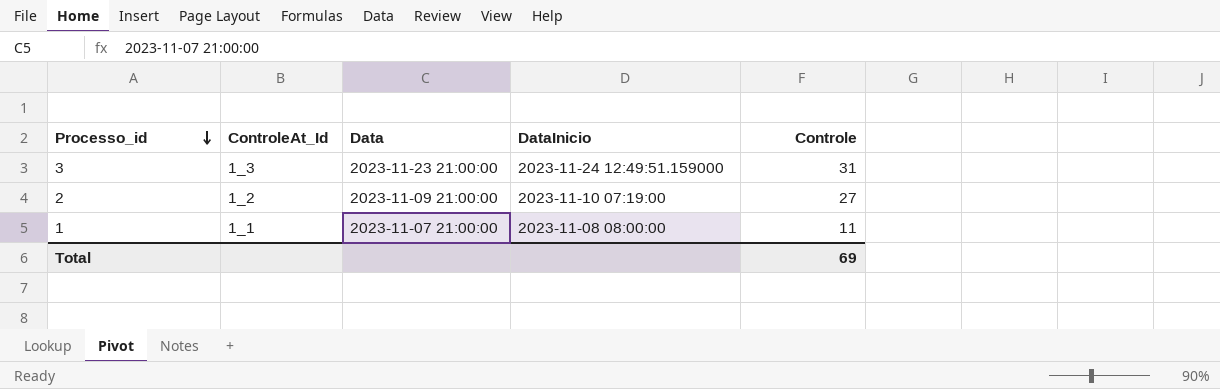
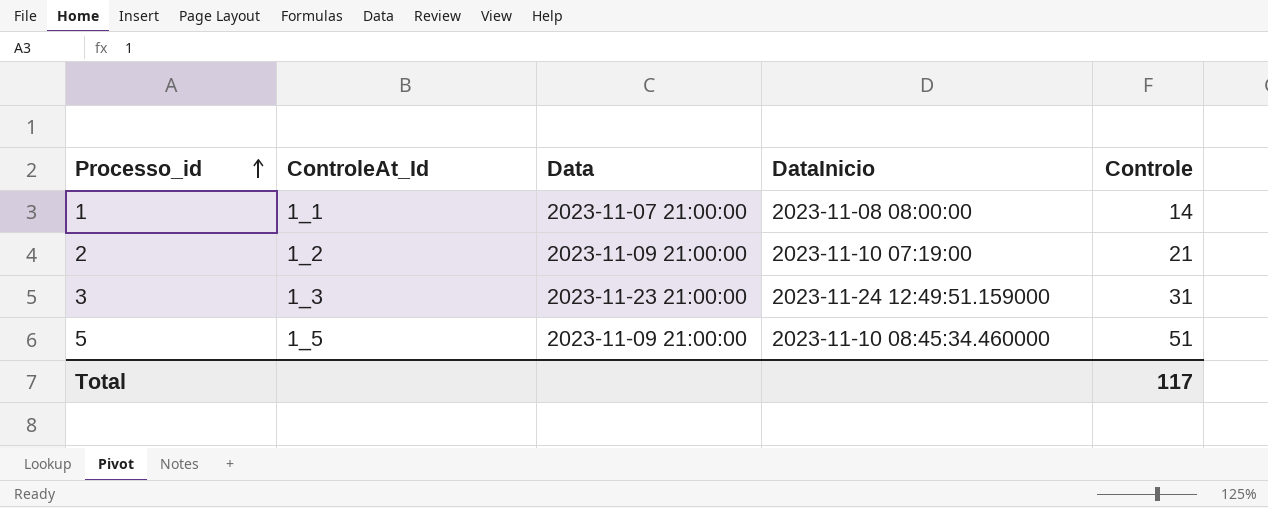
row order: Processo_id descending -> Processo_id ascending
1 | Controle: 11 -> 14
2 | Controle: 27 -> 21
row 5: none -> 1_5 | 2023-11-09 21:00:00 | 2023-11-10 08:45:34.460000 | 51
Total | Controle: 69 -> 117

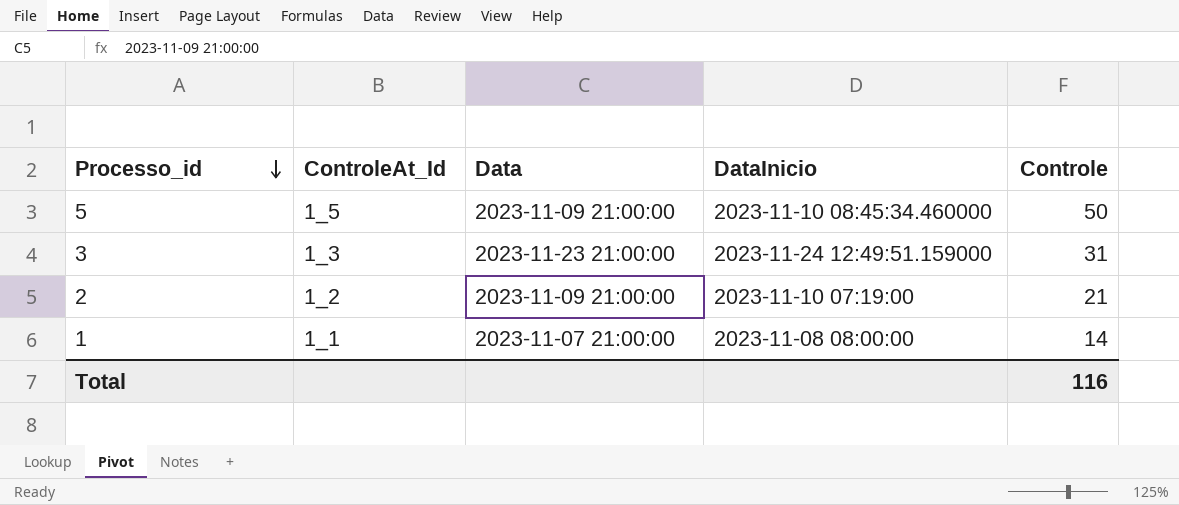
row order: Processo_id ascending -> Processo_id descending
5 | Controle: 51 -> 50
Total | Controle: 117 -> 116

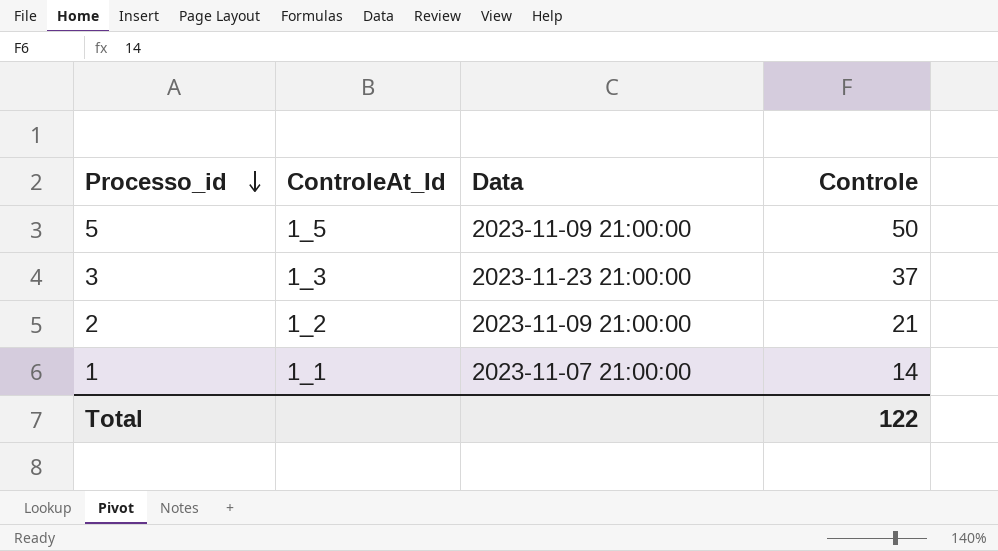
column DataInicio | position: 4 -> none
3 | Controle: 31 -> 37
Total | Controle: 116 -> 122

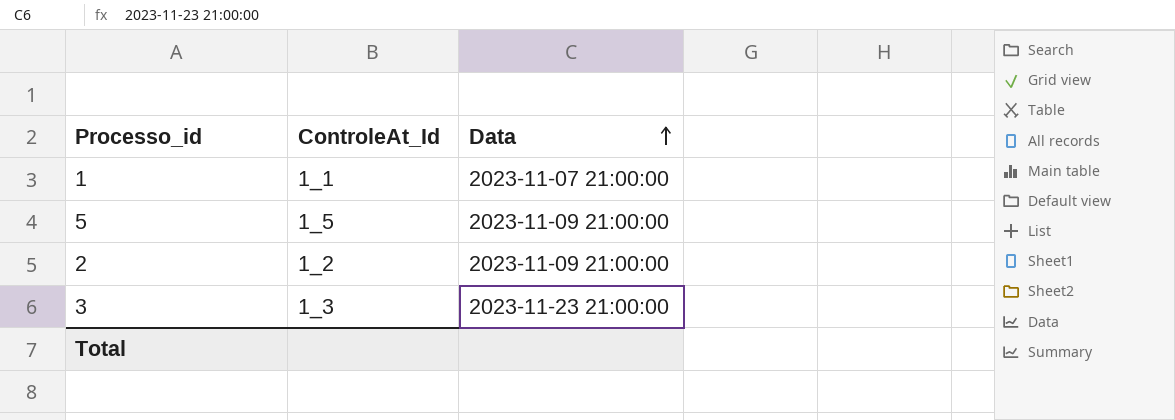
row order: Processo_id descending -> Data ascending
column Controle | position: 4 -> none

